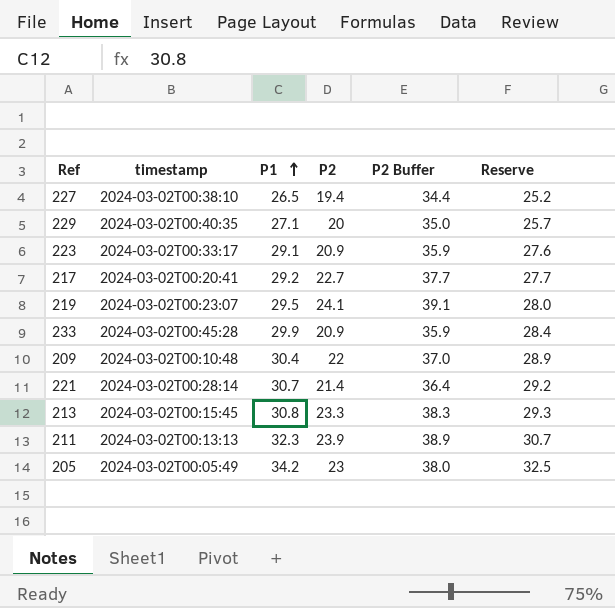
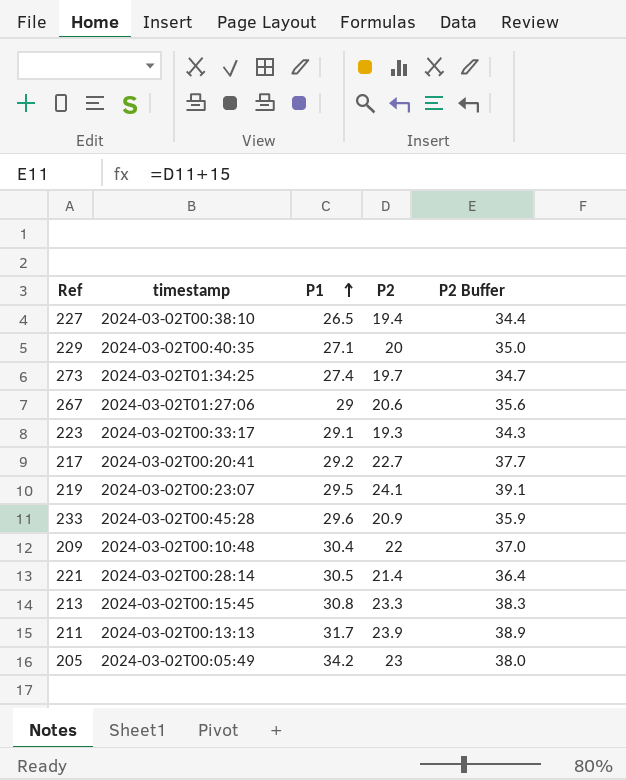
column Reserve | formula: [P1] * 0.95 -> none
row 273: none -> 2024-03-02T01:34:25 | 27.4 | 19.7 | 34.7
row 267: none -> 2024-03-02T01:27:06 | 29 | 20.6 | 35.6
223 | P2: 20.9 -> 19.3
223 | P2 Buffer: 35.9 -> 34.3
233 | P1: 29.9 -> 29.6
221 | P1: 30.7 -> 30.5
211 | P1: 32.3 -> 31.7

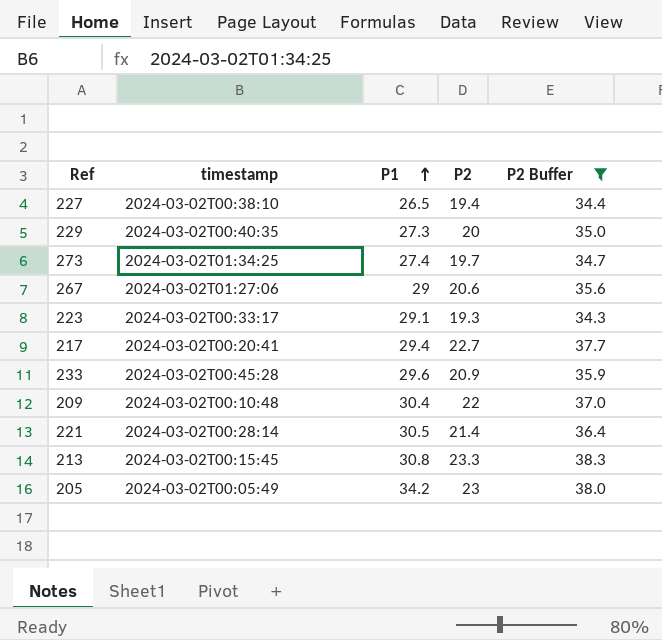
filter: none -> P2 Buffer <= 38.3
229 | P1: 27.1 -> 27.3
217 | P1: 29.2 -> 29.4

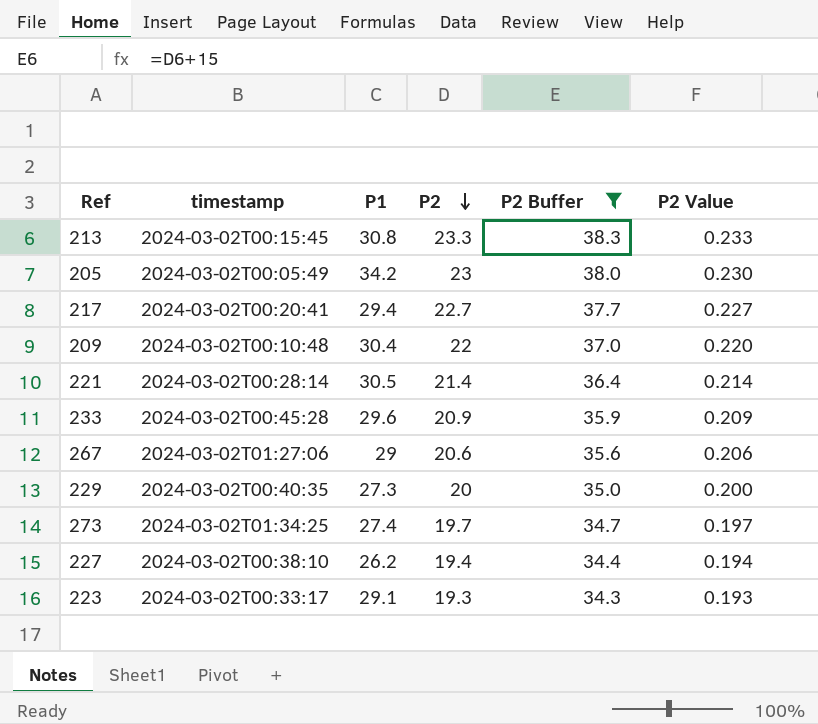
row order: P1 ascending -> P2 descending
column P2 Value | formula: none -> [P2] * 0.01
227 | P1: 26.5 -> 26.2

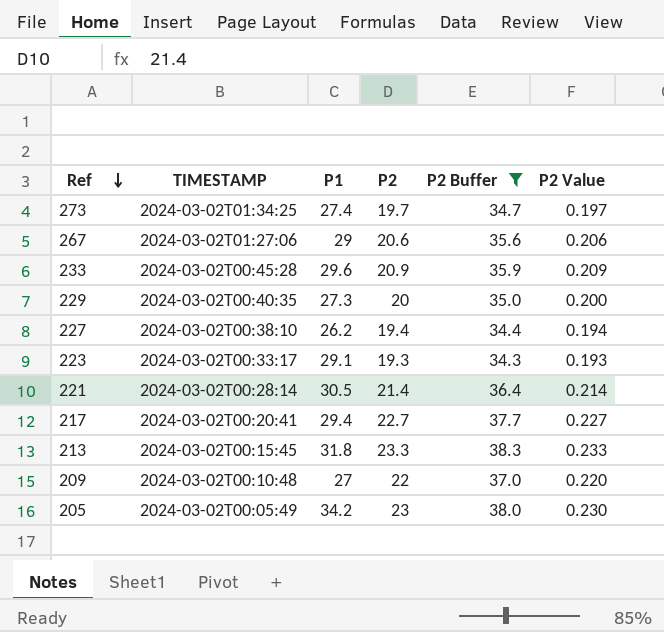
row order: P2 descending -> Ref descending
column name: timestamp -> TIMESTAMP
213 | P1: 30.8 -> 31.8
209 | P1: 30.4 -> 27

